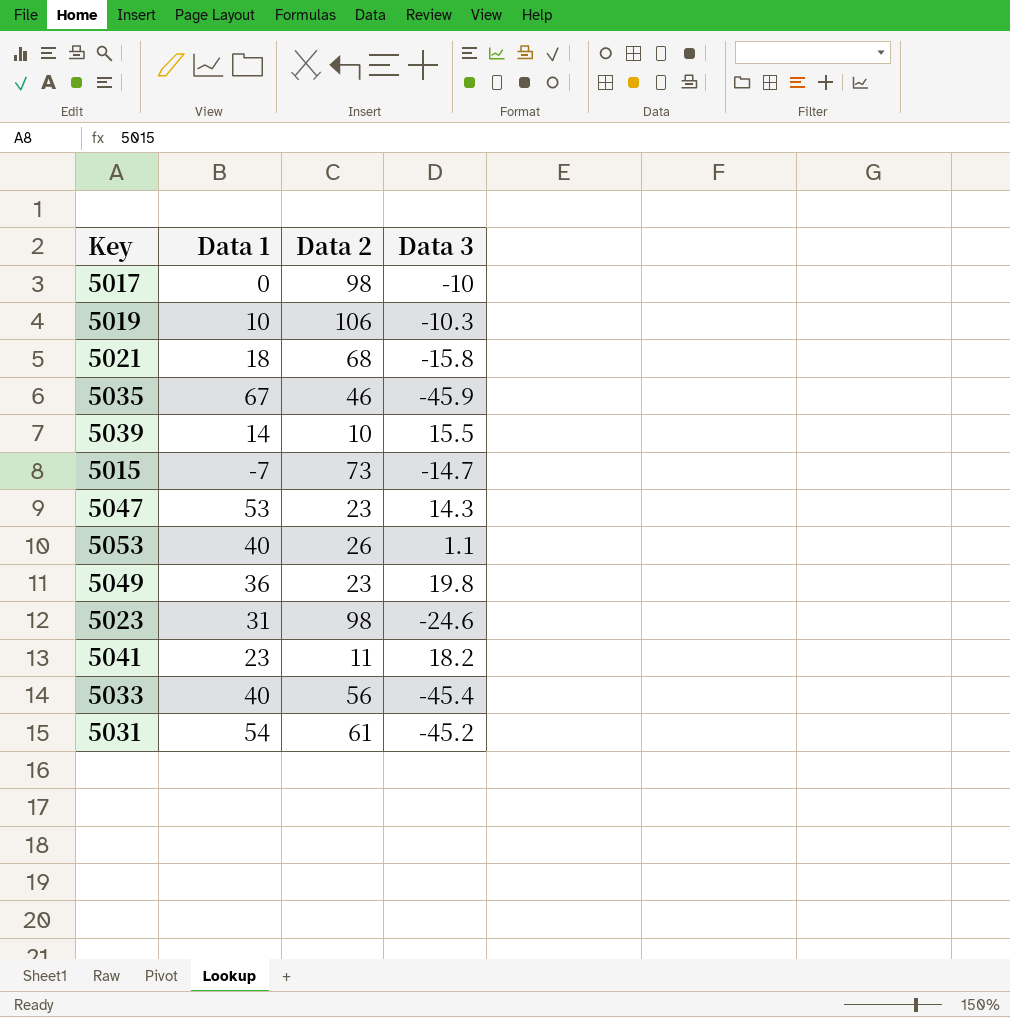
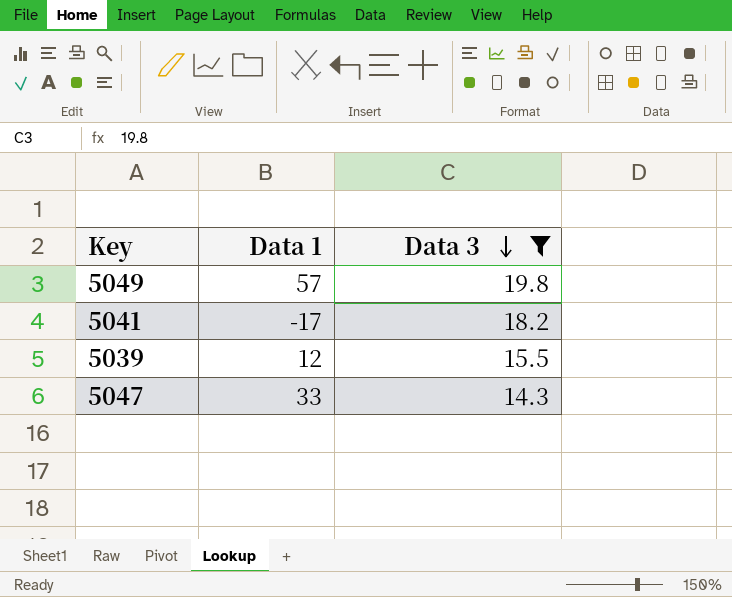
filter: none -> Data 3 >= 14.3
row order: none -> Data 3 descending
column Data 2 | position: 3 -> none
5049 | Data 1: 36 -> 57
5041 | Data 1: 23 -> -17
5039 | Data 1: 14 -> 12
5047 | Data 1: 53 -> 33

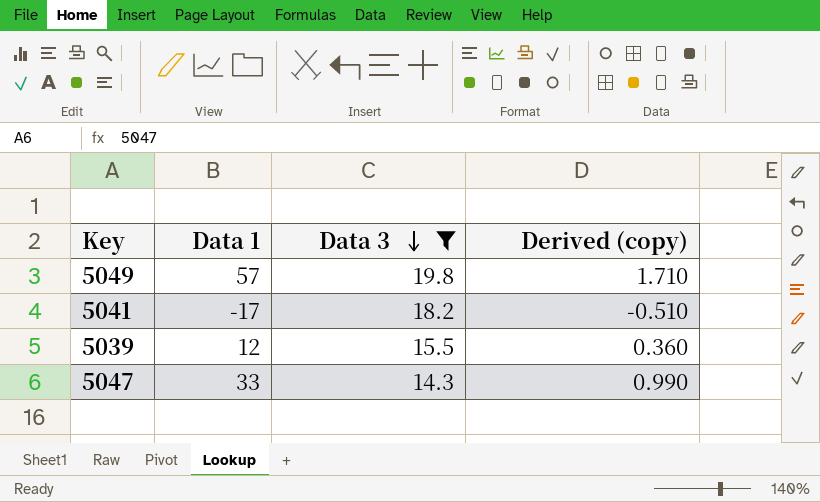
column Derived (copy) | formula: none -> [Data 1] * 0.03

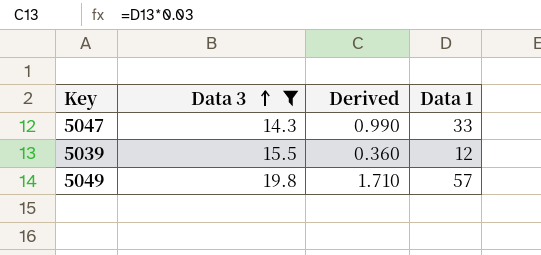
row order: Data 3 descending -> Data 3 ascending
column name: Derived (copy) -> Derived
column Data 1 | position: 2 -> 4
row 5041: -17 | 18.2 | -0.510 -> none

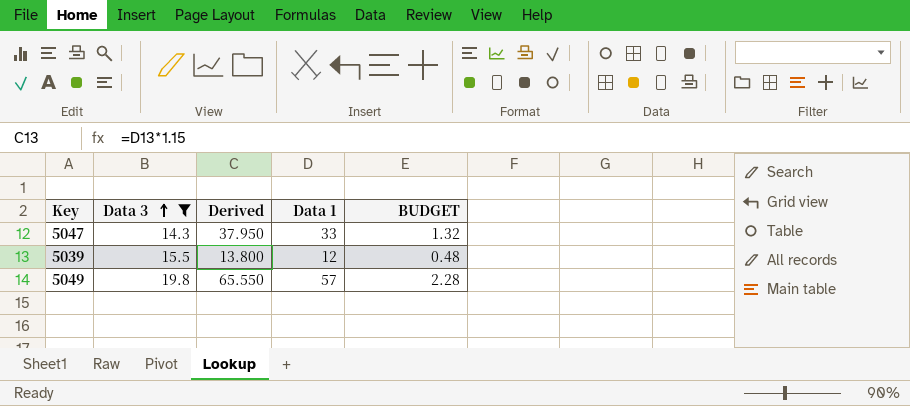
column Derived | formula: [Data 1] * 0.03 -> [Data 1] * 1.15
column BUDGET | formula: none -> [Data 1] * 0.04

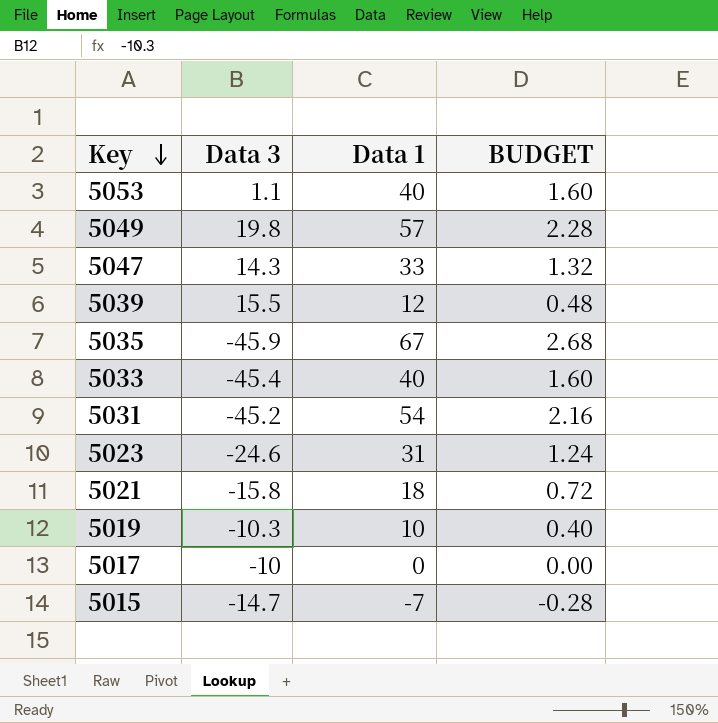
filter: Data 3 >= 14.3 -> none
row order: Data 3 ascending -> Key descending
column Derived | formula: [Data 1] * 1.15 -> none

